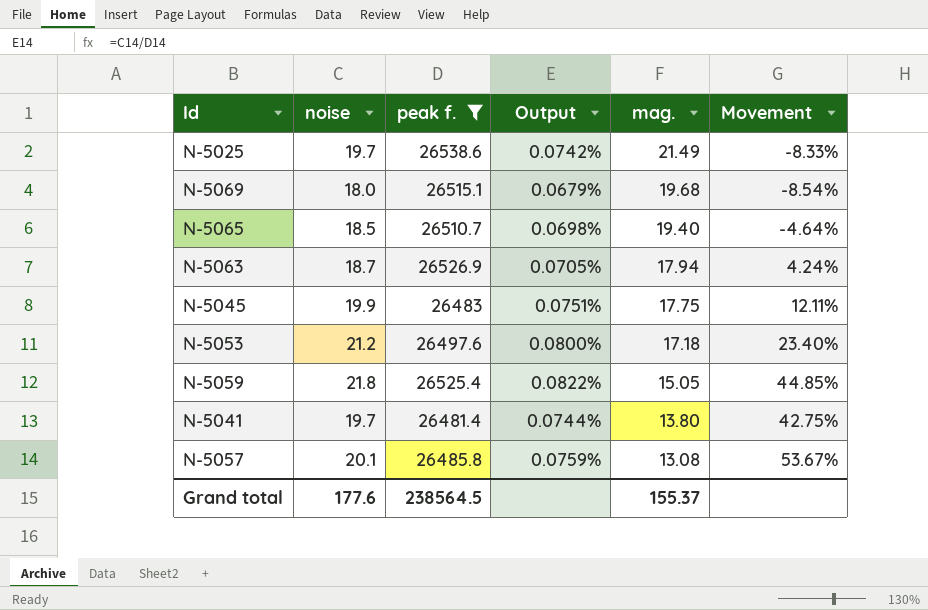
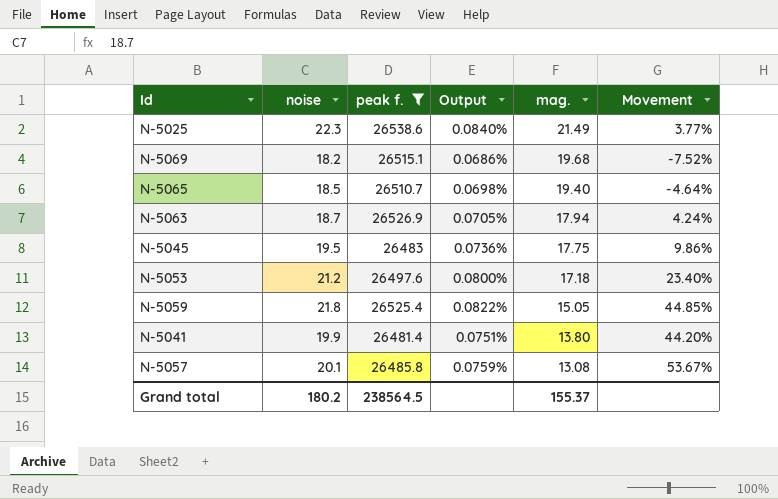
N-5025 | noise: 19.7 -> 22.3
N-5025 | Output: 0.0742% -> 0.0840%
N-5025 | Movement: -8.33% -> 3.77%
N-5069 | noise: 18.0 -> 18.2
N-5069 | Output: 0.0679% -> 0.0686%
N-5069 | Movement: -8.54% -> -7.52%
N-5045 | noise: 19.9 -> 19.5
N-5045 | Output: 0.0751% -> 0.0736%
N-5045 | Movement: 12.11% -> 9.86%
N-5041 | noise: 19.7 -> 19.9
N-5041 | Output: 0.0744% -> 0.0751%
N-5041 | Movement: 42.75% -> 44.20%
Grand total | noise: 177.6 -> 180.2

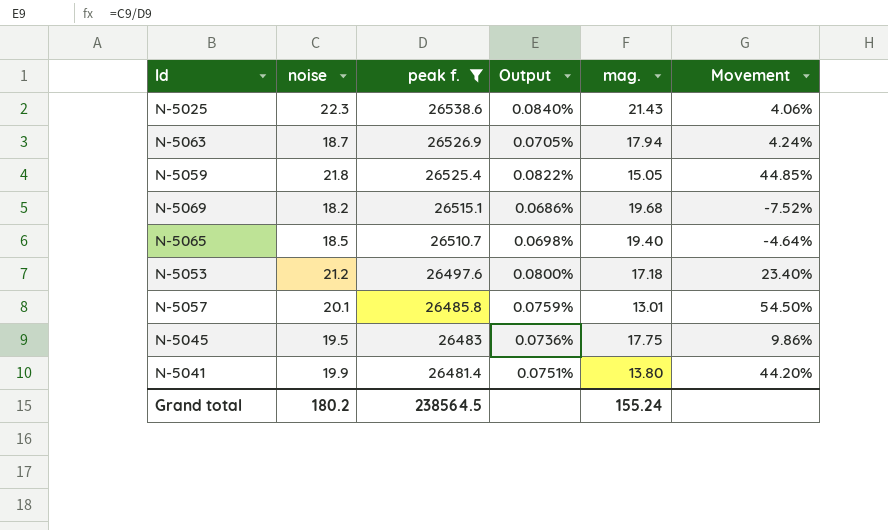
row order: mag. descending -> peak f. descending
N-5025 | mag.: 21.49 -> 21.43
N-5025 | Movement: 3.77% -> 4.06%
N-5057 | mag.: 13.08 -> 13.01
N-5057 | Movement: 53.67% -> 54.50%
Grand total | mag.: 155.37 -> 155.24

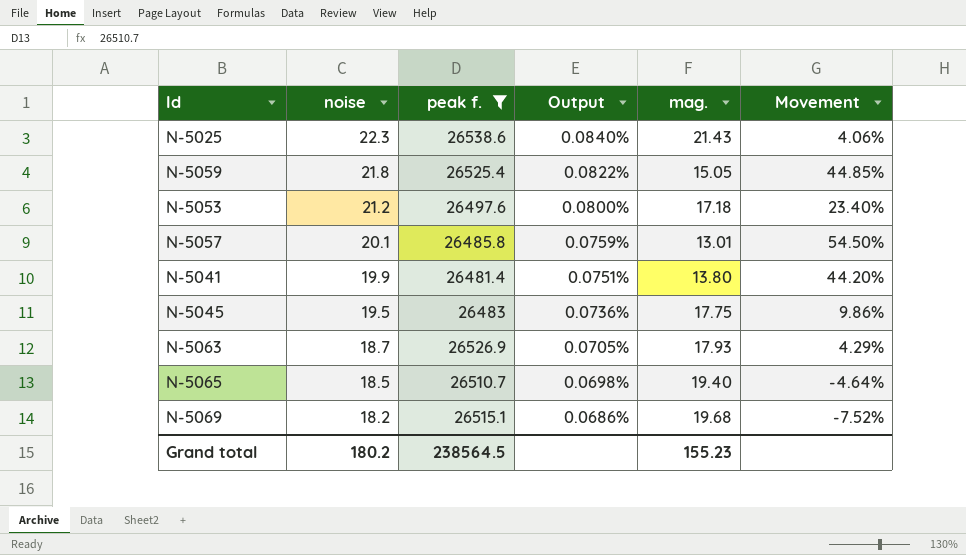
row order: peak f. descending -> noise descending
N-5063 | mag.: 17.94 -> 17.93
N-5063 | Movement: 4.24% -> 4.29%
Grand total | mag.: 155.24 -> 155.23

